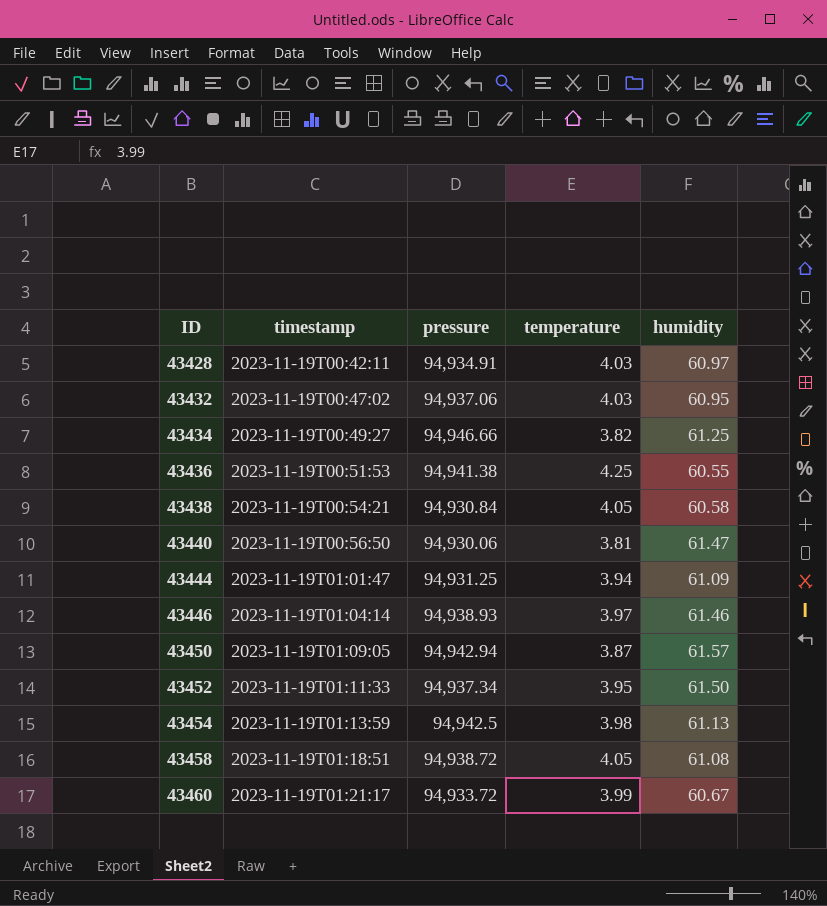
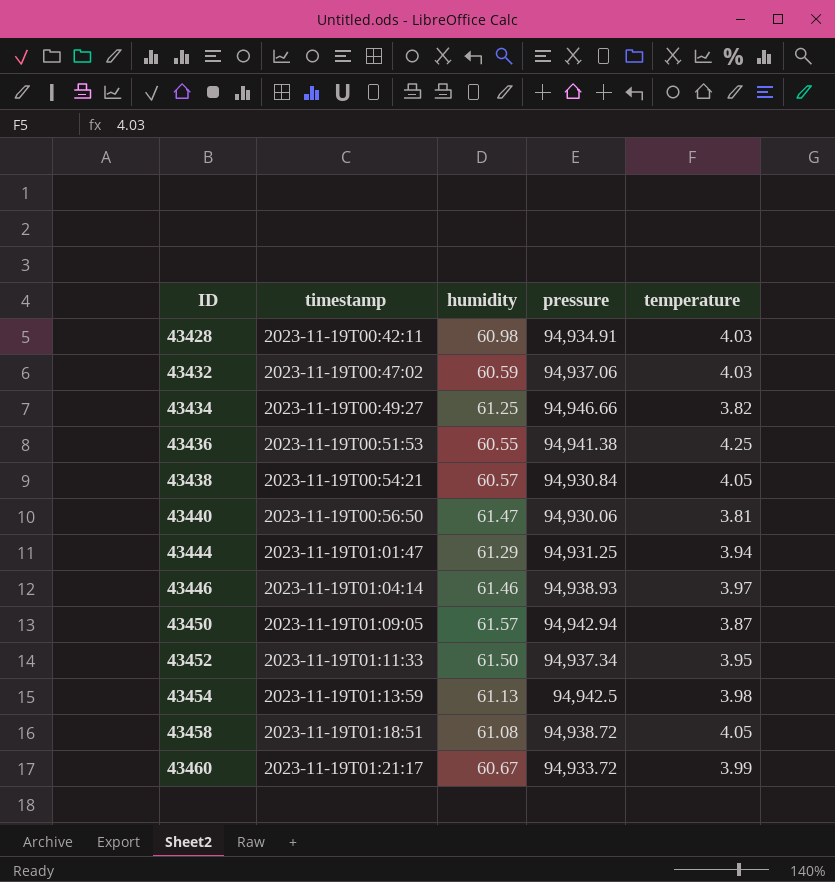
column humidity | position: 5 -> 3
43428 | humidity: 60.97 -> 60.98
43432 | humidity: 60.95 -> 60.59
43438 | humidity: 60.58 -> 60.57
43444 | humidity: 61.09 -> 61.29

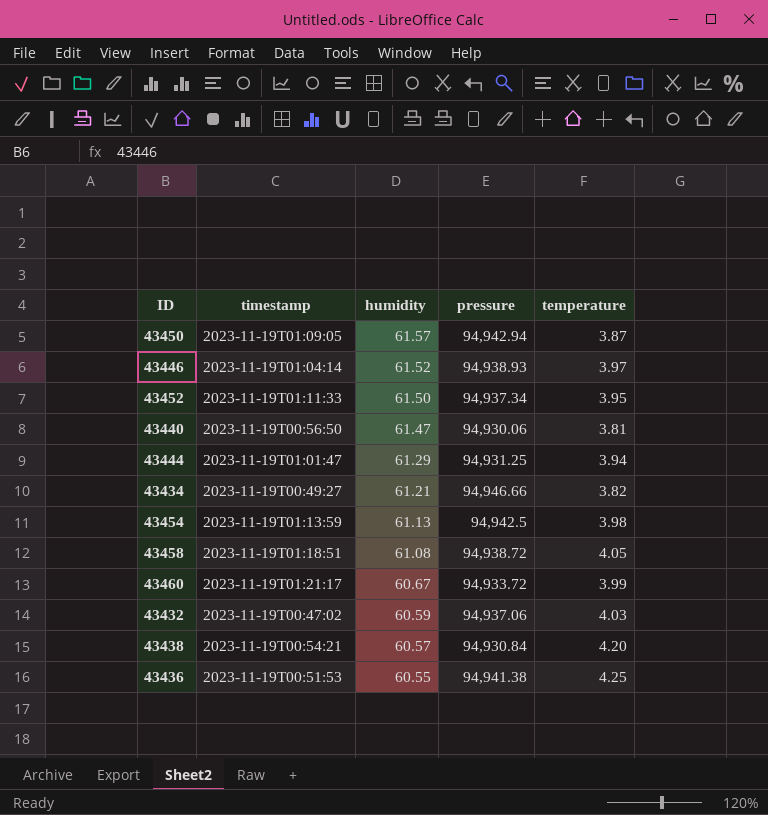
row order: ID ascending -> humidity descending
row 43428: 2023-11-19T00:42:11 | 60.98 | 94,934.91 | 4.03 -> none
43446 | humidity: 61.46 -> 61.52
43434 | humidity: 61.25 -> 61.21
43438 | temperature: 4.05 -> 4.20

